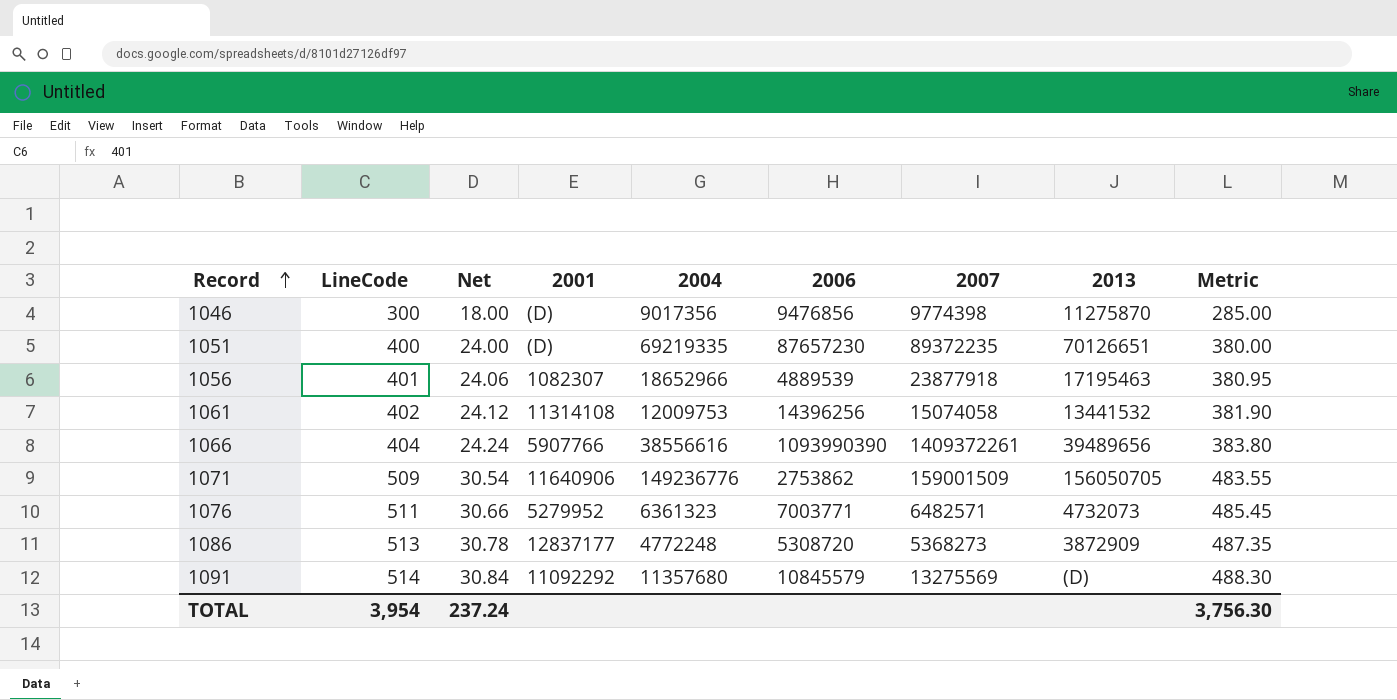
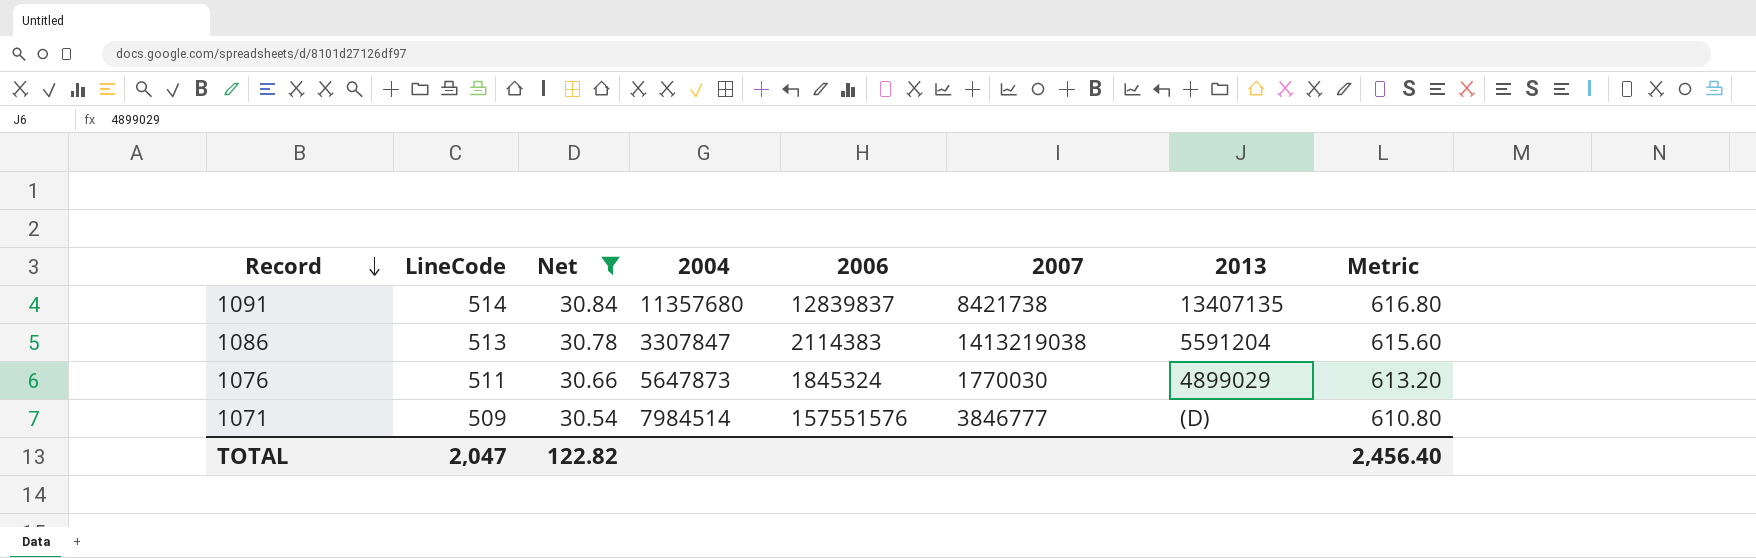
filter: none -> Net >= 30.54
row order: Record ascending -> Record descending
column 2001 | position: 4 -> none
column Metric | formula: [LineCode] * 0.95 -> [LineCode] * 1.2
1091 | 2006: 10845579 -> 12839837
1091 | 2007: 13275569 -> 8421738
1091 | 2013: (D) -> 13407135
1086 | 2004: 4772248 -> 3307847
1086 | 2006: 5308720 -> 2114383
1086 | 2007: 5368273 -> 1413219038
1086 | 2013: 3872909 -> 5591204
1076 | 2004: 6361323 -> 5647873
1076 | 2006: 7003771 -> 1845324
1076 | 2007: 6482571 -> 1770030
1076 | 2013: 4732073 -> 4899029
1071 | 2004: 149236776 -> 7984514
1071 | 2006: 2753862 -> 157551576
1071 | 2007: 159001509 -> 3846777
1071 | 2013: 156050705 -> (D)
TOTAL | LineCode: 3,954 -> 2,047
TOTAL | Net: 237.24 -> 122.82
TOTAL | Metric: 3,756.30 -> 2,456.40

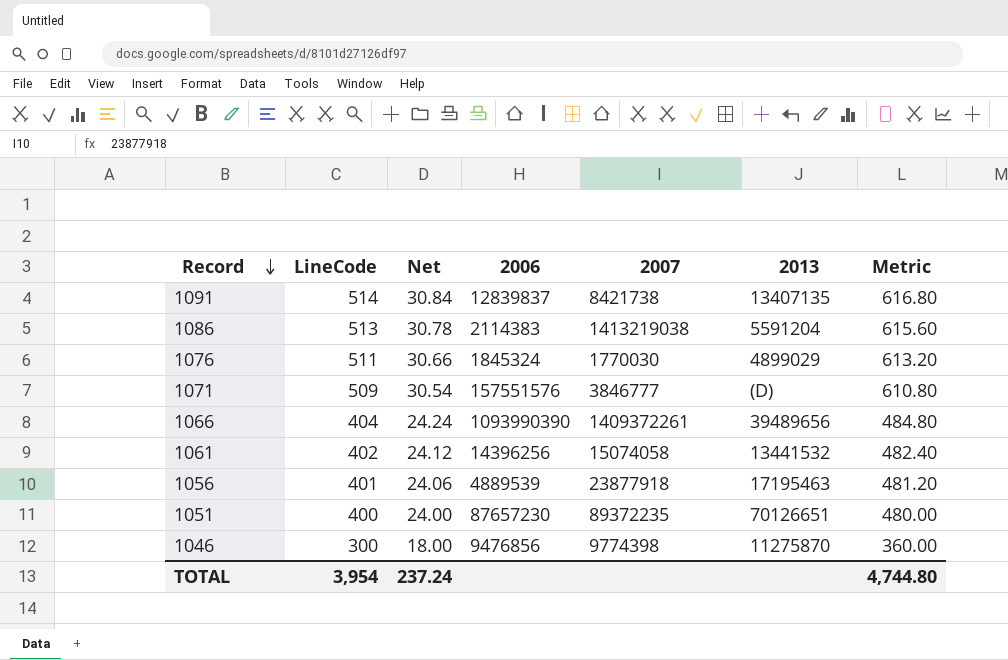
filter: Net >= 30.54 -> none
column 2004 | position: 4 -> none
TOTAL | LineCode: 2,047 -> 3,954
TOTAL | Net: 122.82 -> 237.24
TOTAL | Metric: 2,456.40 -> 4,744.80

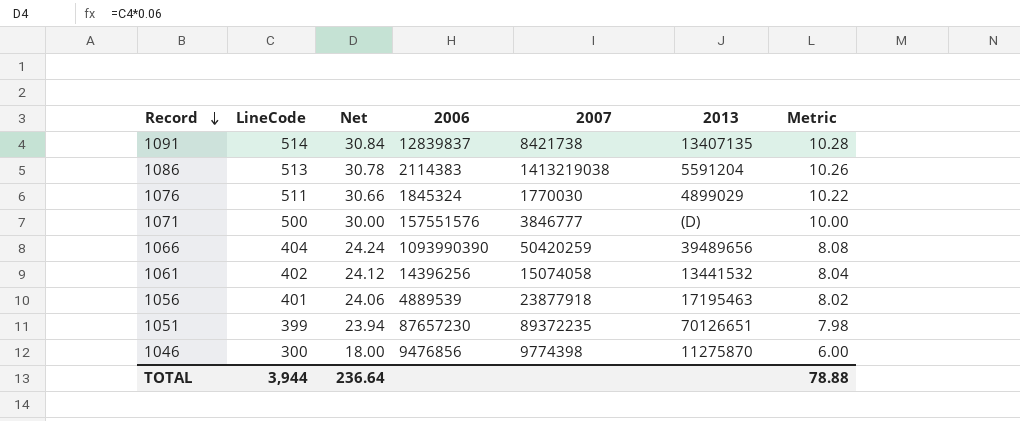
column Metric | formula: [LineCode] * 1.2 -> [LineCode] * 0.02
1071 | LineCode: 509 -> 500
1071 | Net: 30.54 -> 30.00
1066 | 2007: 1409372261 -> 50420259
1051 | LineCode: 400 -> 399
1051 | Net: 24.00 -> 23.94
TOTAL | LineCode: 3,954 -> 3,944
TOTAL | Net: 237.24 -> 236.64
TOTAL | Metric: 4,744.80 -> 78.88

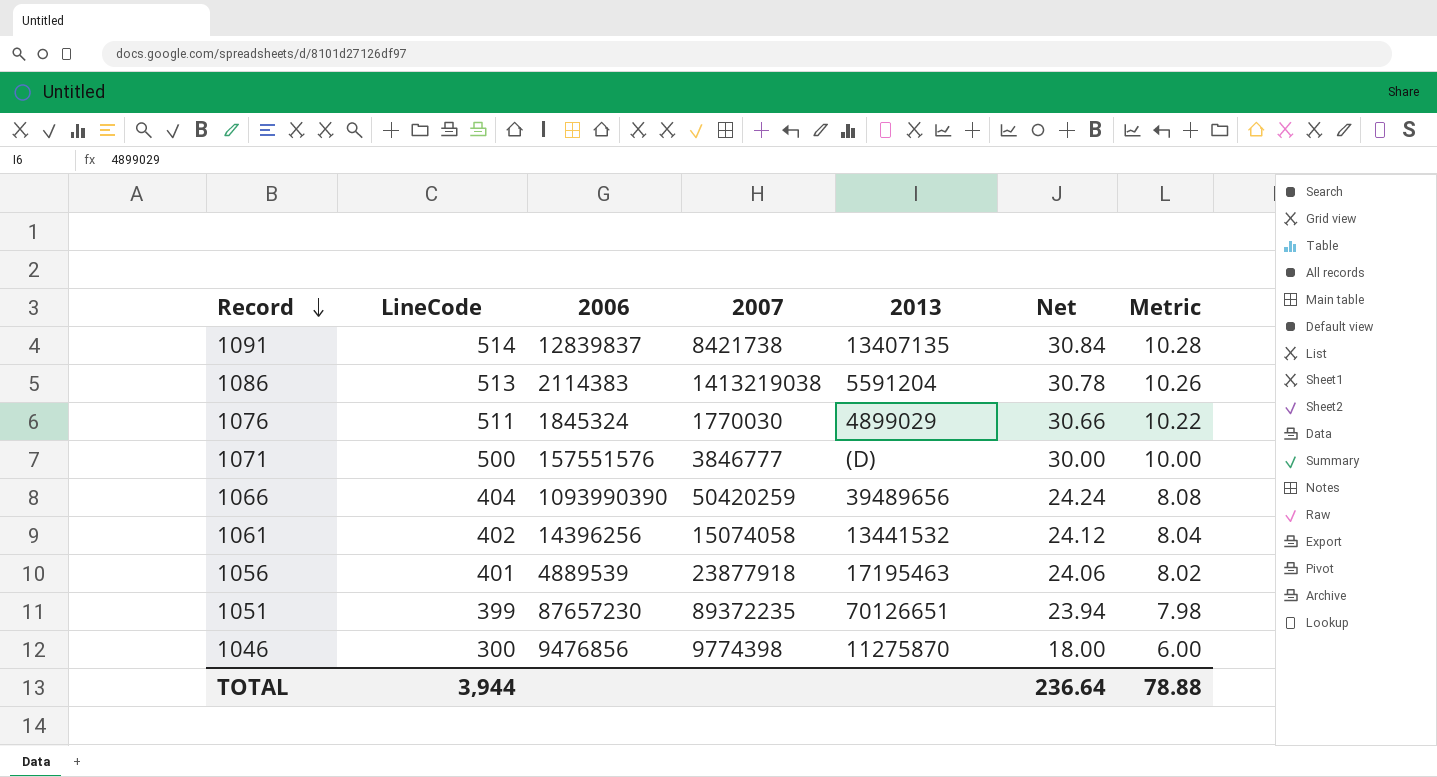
column Net | position: 3 -> 6

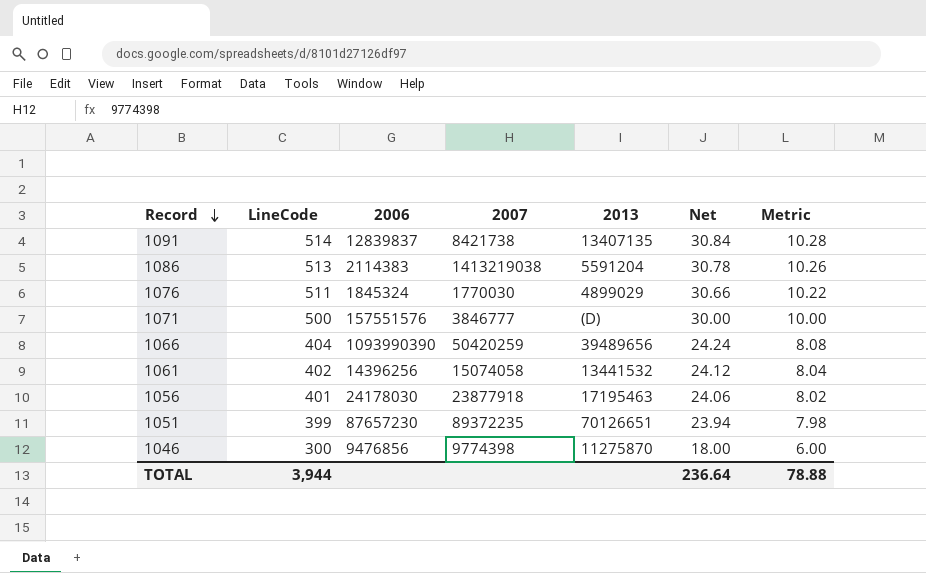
1056 | 2006: 4889539 -> 24178030

